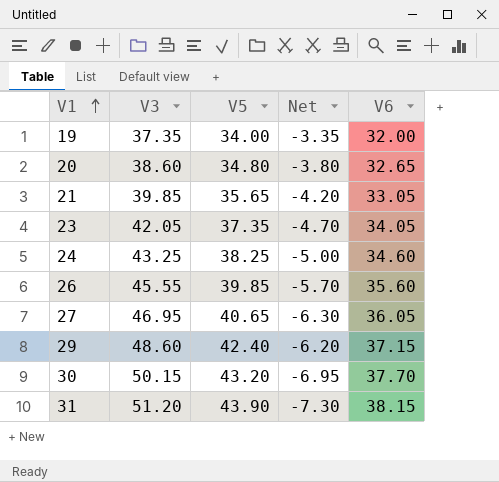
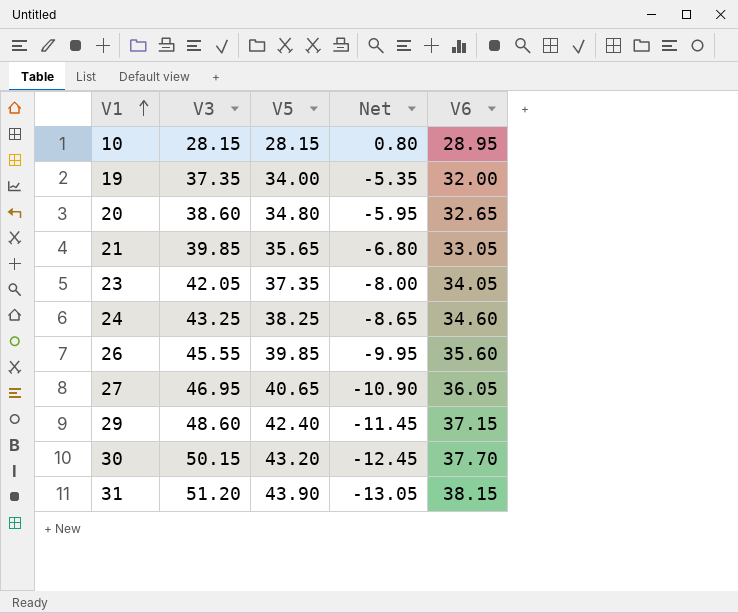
column Net | formula: [V5] - [V3] -> [V6] - [V3]
row 10: none -> 28.15 | 28.15 | 0.80 | 28.95

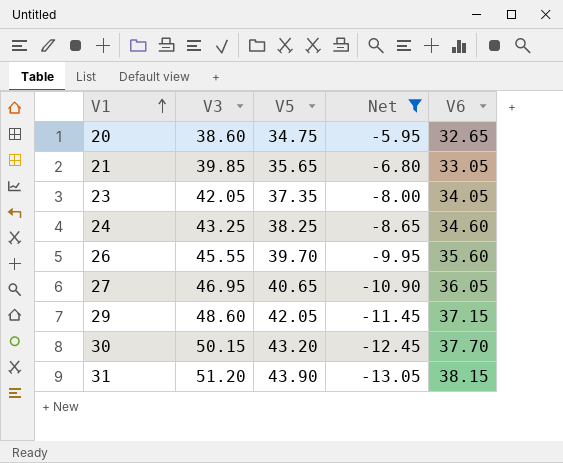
filter: none -> Net <= -5.95
20 | V5: 34.80 -> 34.75
26 | V5: 39.85 -> 39.70
29 | V5: 42.40 -> 42.05

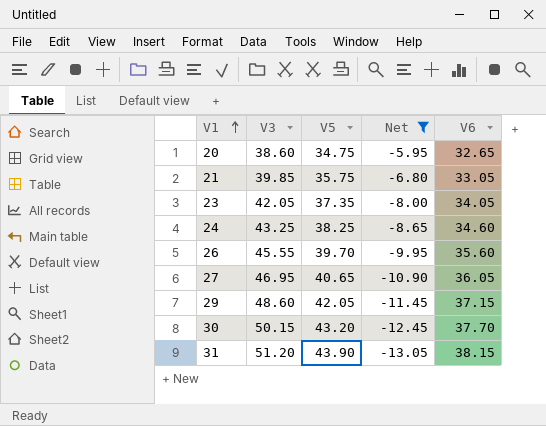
21 | V5: 35.65 -> 35.75

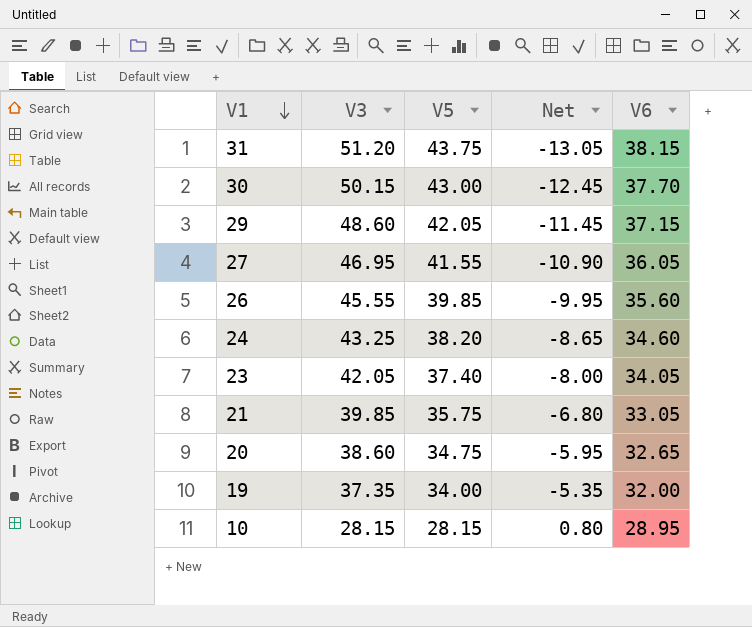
filter: Net <= -5.95 -> none
row order: V1 ascending -> V1 descending
31 | V5: 43.90 -> 43.75
30 | V5: 43.20 -> 43.00
27 | V5: 40.65 -> 41.55
26 | V5: 39.70 -> 39.85
24 | V5: 38.25 -> 38.20
23 | V5: 37.35 -> 37.40

